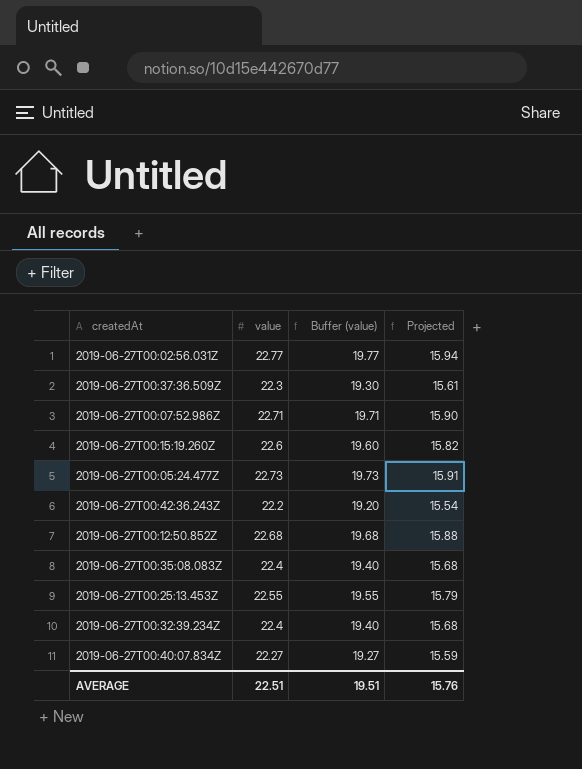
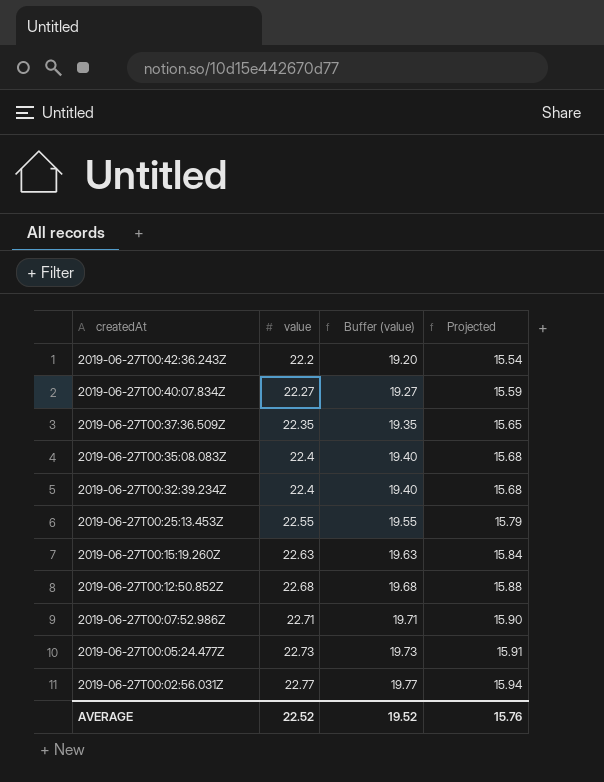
row order: none -> createdAt descending
2019-06-27T00:37:36.509Z | value: 22.3 -> 22.35
2019-06-27T00:37:36.509Z | Buffer (value): 19.30 -> 19.35
2019-06-27T00:37:36.509Z | Projected: 15.61 -> 15.65
2019-06-27T00:15:19.260Z | value: 22.6 -> 22.63
2019-06-27T00:15:19.260Z | Buffer (value): 19.60 -> 19.63
2019-06-27T00:15:19.260Z | Projected: 15.82 -> 15.84
AVERAGE | value: 22.51 -> 22.52
AVERAGE | Buffer (value): 19.51 -> 19.52

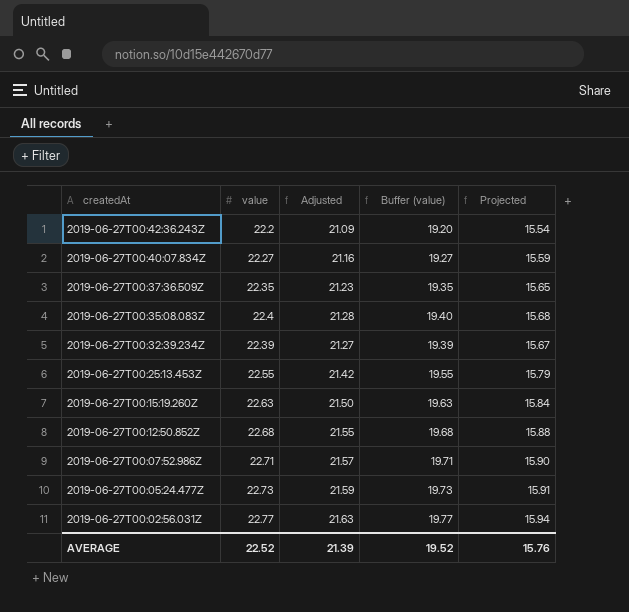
column Adjusted | formula: none -> [value] * 0.95
2019-06-27T00:32:39.234Z | value: 22.4 -> 22.39
2019-06-27T00:32:39.234Z | Buffer (value): 19.40 -> 19.39
2019-06-27T00:32:39.234Z | Projected: 15.68 -> 15.67

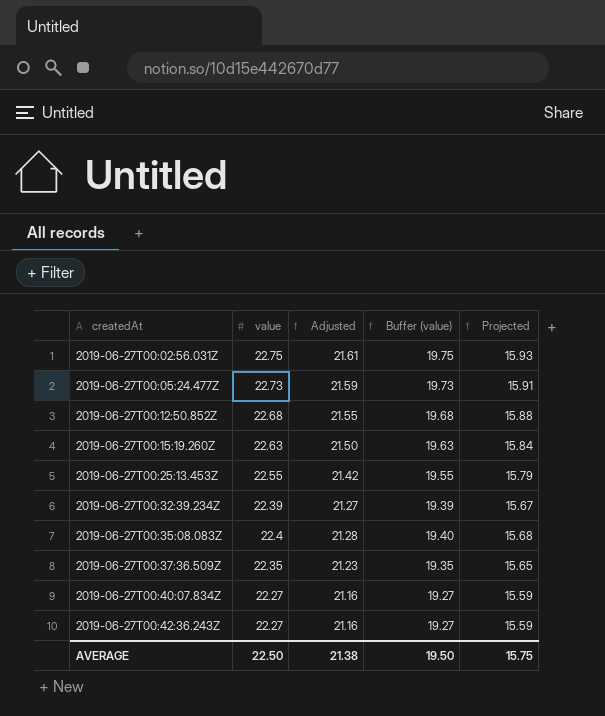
row order: createdAt descending -> createdAt ascending
row 2019-06-27T00:07:52.986Z: 22.71 | 21.57 | 19.71 | 15.90 -> none
2019-06-27T00:02:56.031Z | value: 22.77 -> 22.75
2019-06-27T00:02:56.031Z | Adjusted: 21.63 -> 21.61
2019-06-27T00:02:56.031Z | Buffer (value): 19.77 -> 19.75
2019-06-27T00:02:56.031Z | Projected: 15.94 -> 15.93
2019-06-27T00:42:36.243Z | value: 22.2 -> 22.27
2019-06-27T00:42:36.243Z | Adjusted: 21.09 -> 21.16
2019-06-27T00:42:36.243Z | Buffer (value): 19.20 -> 19.27
2019-06-27T00:42:36.243Z | Projected: 15.54 -> 15.59
AVERAGE | value: 22.52 -> 22.50
AVERAGE | Adjusted: 21.39 -> 21.38
AVERAGE | Buffer (value): 19.52 -> 19.50
AVERAGE | Projected: 15.76 -> 15.75

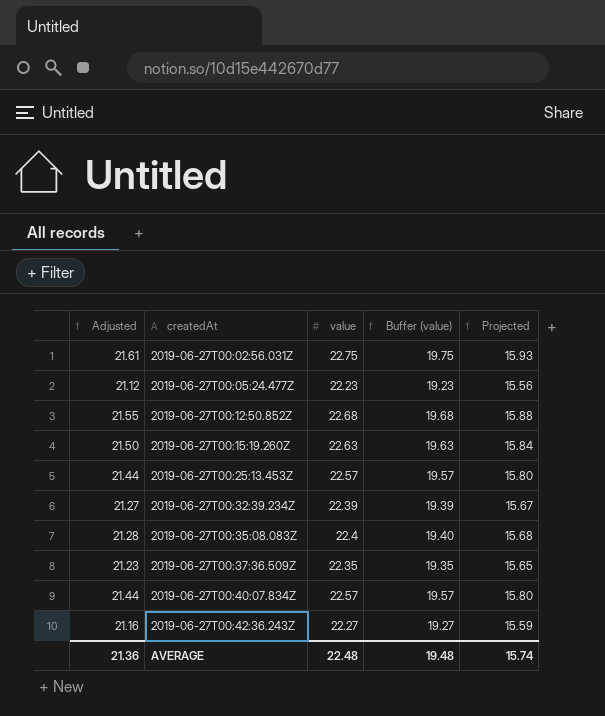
column Adjusted | position: 3 -> 1
2019-06-27T00:05:24.477Z | Adjusted: 21.59 -> 21.12
2019-06-27T00:05:24.477Z | value: 22.73 -> 22.23
2019-06-27T00:05:24.477Z | Buffer (value): 19.73 -> 19.23
2019-06-27T00:05:24.477Z | Projected: 15.91 -> 15.56
2019-06-27T00:25:13.453Z | Adjusted: 21.42 -> 21.44
2019-06-27T00:25:13.453Z | value: 22.55 -> 22.57
2019-06-27T00:25:13.453Z | Buffer (value): 19.55 -> 19.57
2019-06-27T00:25:13.453Z | Projected: 15.79 -> 15.80
2019-06-27T00:40:07.834Z | Adjusted: 21.16 -> 21.44
2019-06-27T00:40:07.834Z | value: 22.27 -> 22.57
2019-06-27T00:40:07.834Z | Buffer (value): 19.27 -> 19.57
2019-06-27T00:40:07.834Z | Projected: 15.59 -> 15.80
AVERAGE | Adjusted: 21.38 -> 21.36
AVERAGE | value: 22.50 -> 22.48
AVERAGE | Buffer (value): 19.50 -> 19.48
AVERAGE | Projected: 15.75 -> 15.74

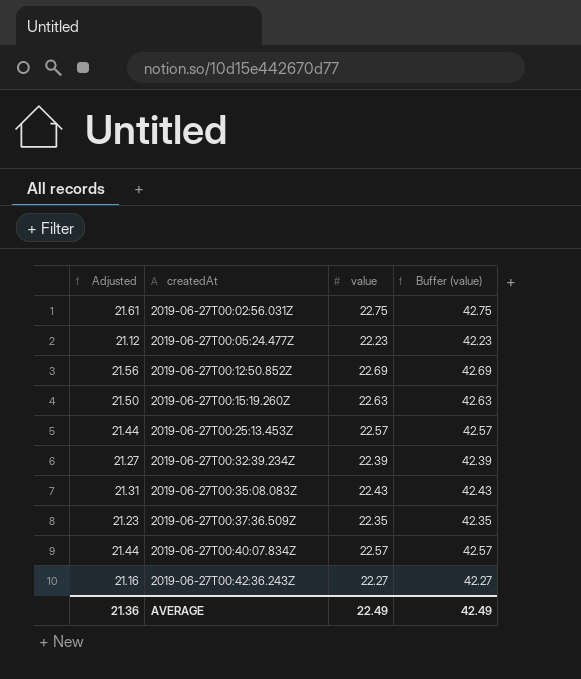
column Projected | formula: [value] * 0.7 -> none
column Buffer (value) | formula: [value] - 3 -> [value] + 20
2019-06-27T00:12:50.852Z | Adjusted: 21.55 -> 21.56
2019-06-27T00:12:50.852Z | value: 22.68 -> 22.69
2019-06-27T00:35:08.083Z | Adjusted: 21.28 -> 21.31
2019-06-27T00:35:08.083Z | value: 22.4 -> 22.43
AVERAGE | value: 22.48 -> 22.49
AVERAGE | Buffer (value): 19.48 -> 42.49

